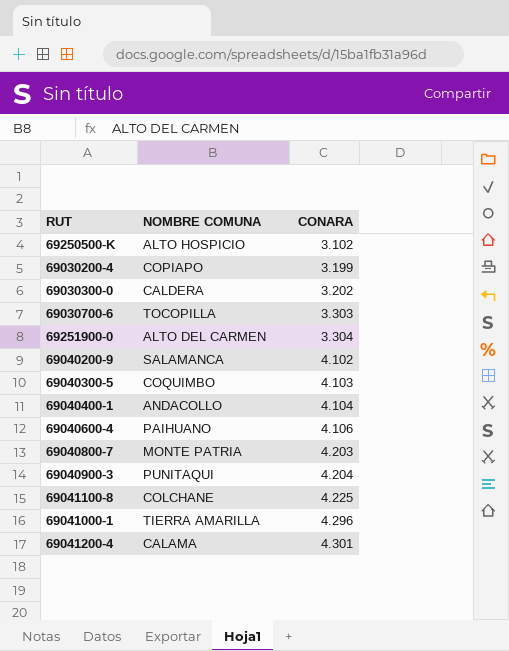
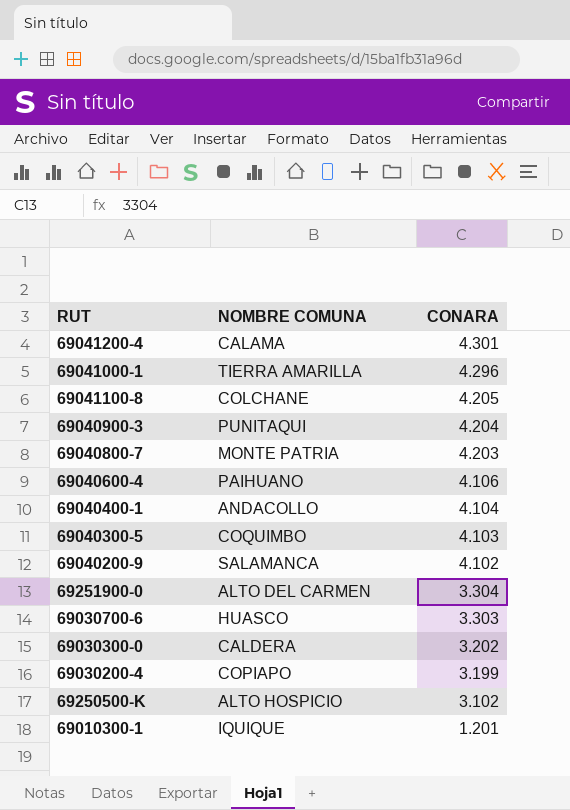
row order: CONARA ascending -> CONARA descending
69041100-8 | CONARA: 4.225 -> 4.205
69030700-6 | NOMBRE COMUNA: TOCOPILLA -> HUASCO
row 69010300-1: none -> IQUIQUE | 1.201

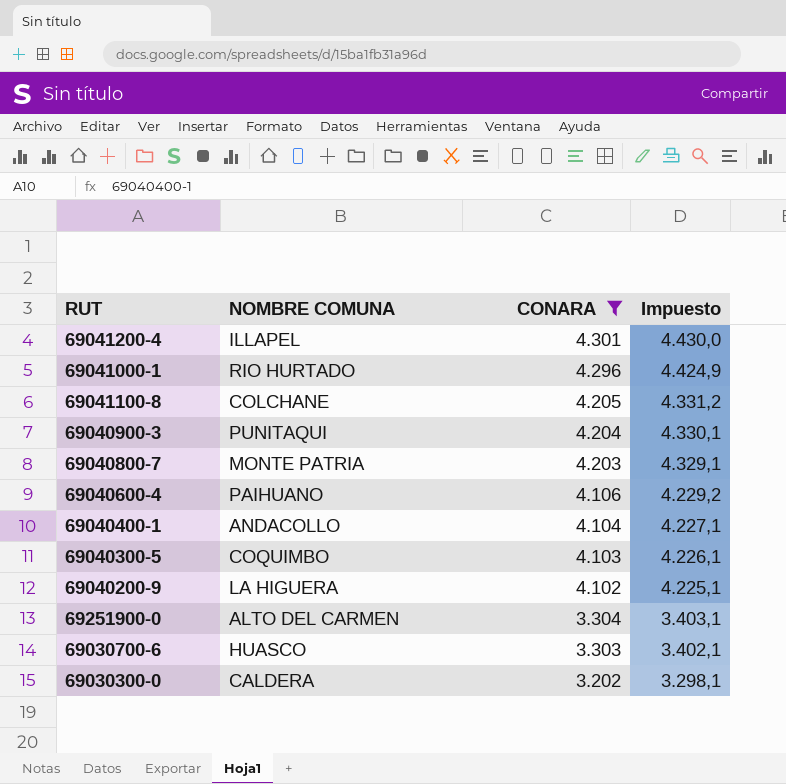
filter: none -> CONARA >= 3.202
column Impuesto | formula: none -> [CONARA] * 1,03
69041200-4 | NOMBRE COMUNA: CALAMA -> ILLAPEL
69041000-1 | NOMBRE COMUNA: TIERRA AMARILLA -> RIO HURTADO
69040200-9 | NOMBRE COMUNA: SALAMANCA -> LA HIGUERA

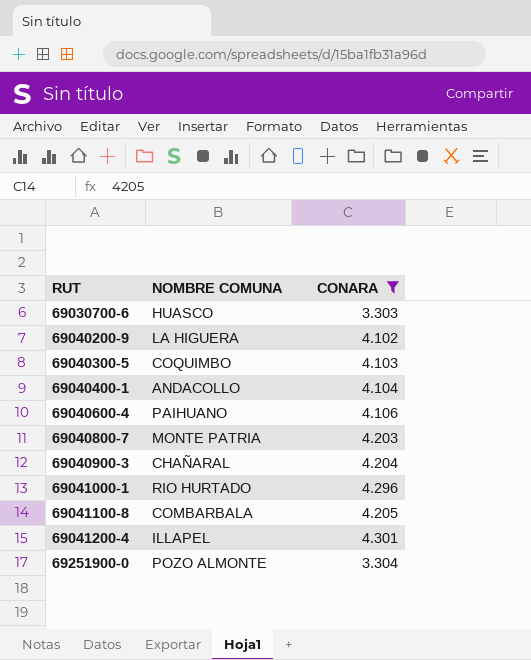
row order: CONARA descending -> RUT ascending
column Impuesto | formula: [CONARA] * 1,03 -> none
row 69030300-0: CALDERA | 3.202 | 3.298,1 -> none
69040900-3 | NOMBRE COMUNA: PUNITAQUI -> CHAÑARAL
69041100-8 | NOMBRE COMUNA: COLCHANE -> COMBARBALA
69251900-0 | NOMBRE COMUNA: ALTO DEL CARMEN -> POZO ALMONTE

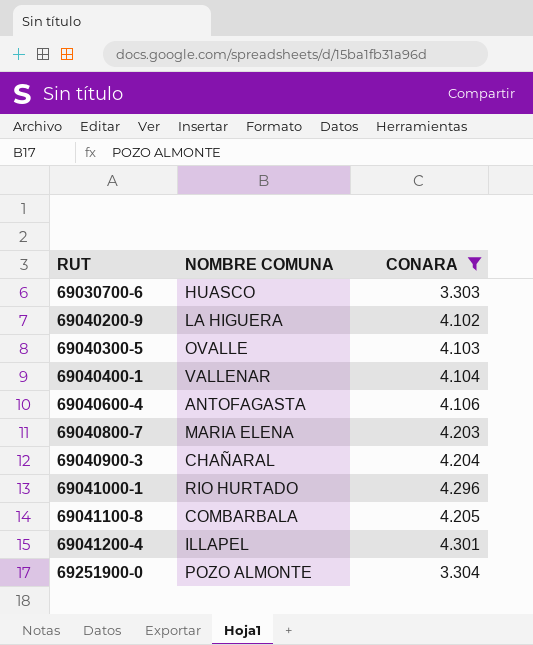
69040300-5 | NOMBRE COMUNA: COQUIMBO -> OVALLE
69040400-1 | NOMBRE COMUNA: ANDACOLLO -> VALLENAR
69040600-4 | NOMBRE COMUNA: PAIHUANO -> ANTOFAGASTA
69040800-7 | NOMBRE COMUNA: MONTE PATRIA -> MARIA ELENA

